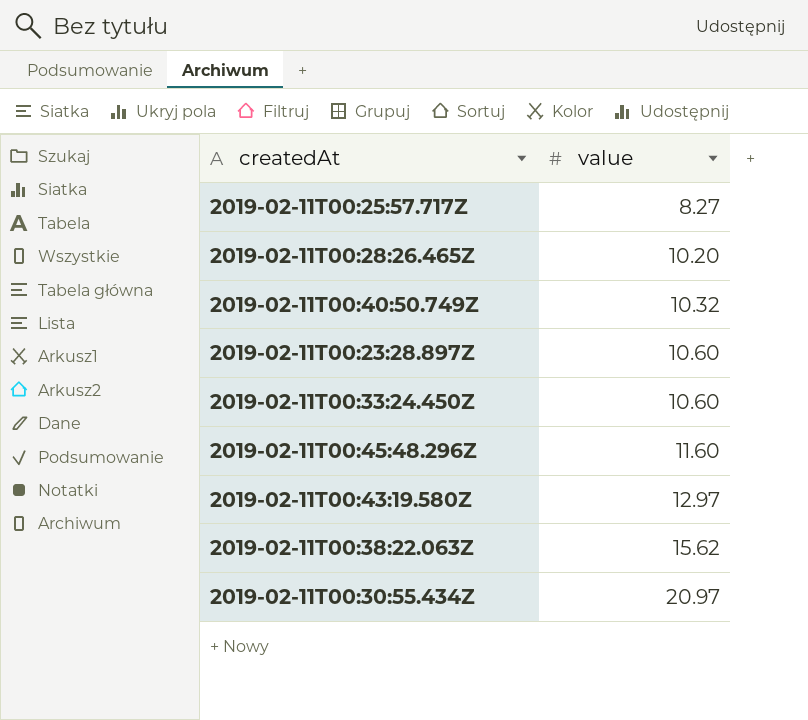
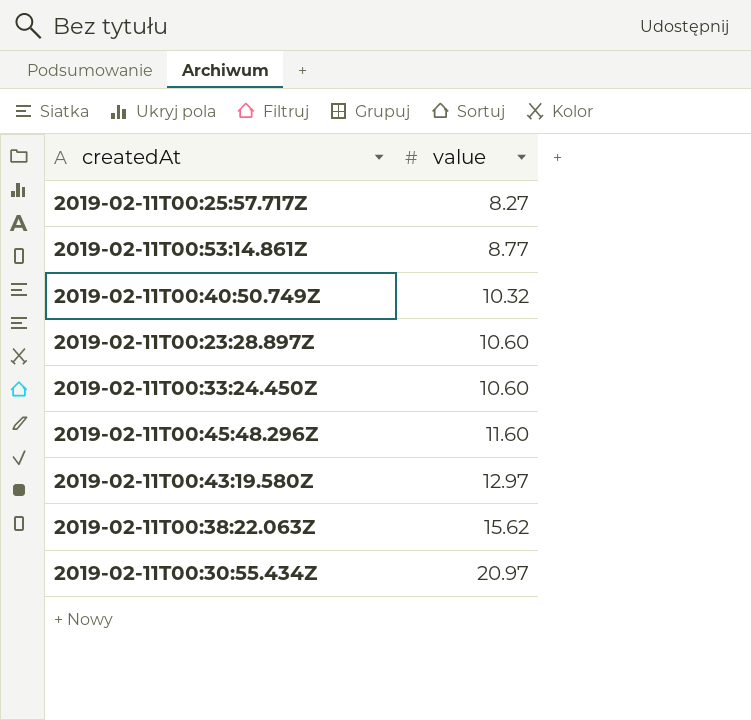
row 2019-02-11T00:28:26.465Z: 10.20 -> none
row 2019-02-11T00:53:14.861Z: none -> 8.77

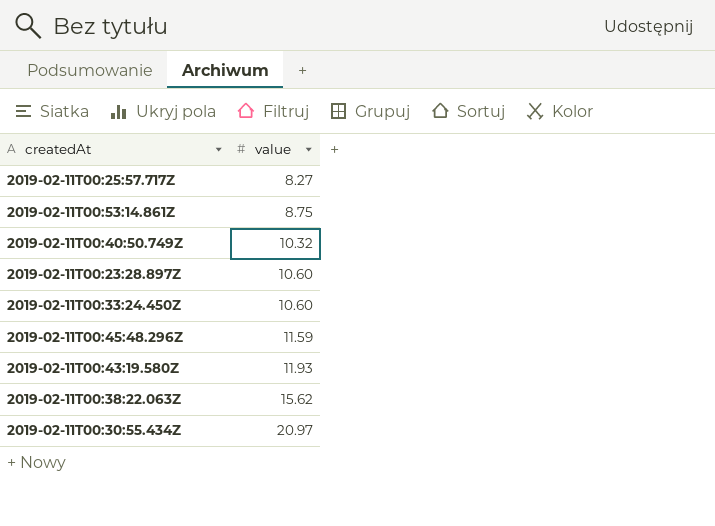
2019-02-11T00:53:14.861Z | value: 8.77 -> 8.75
2019-02-11T00:45:48.296Z | value: 11.60 -> 11.59
2019-02-11T00:43:19.580Z | value: 12.97 -> 11.93

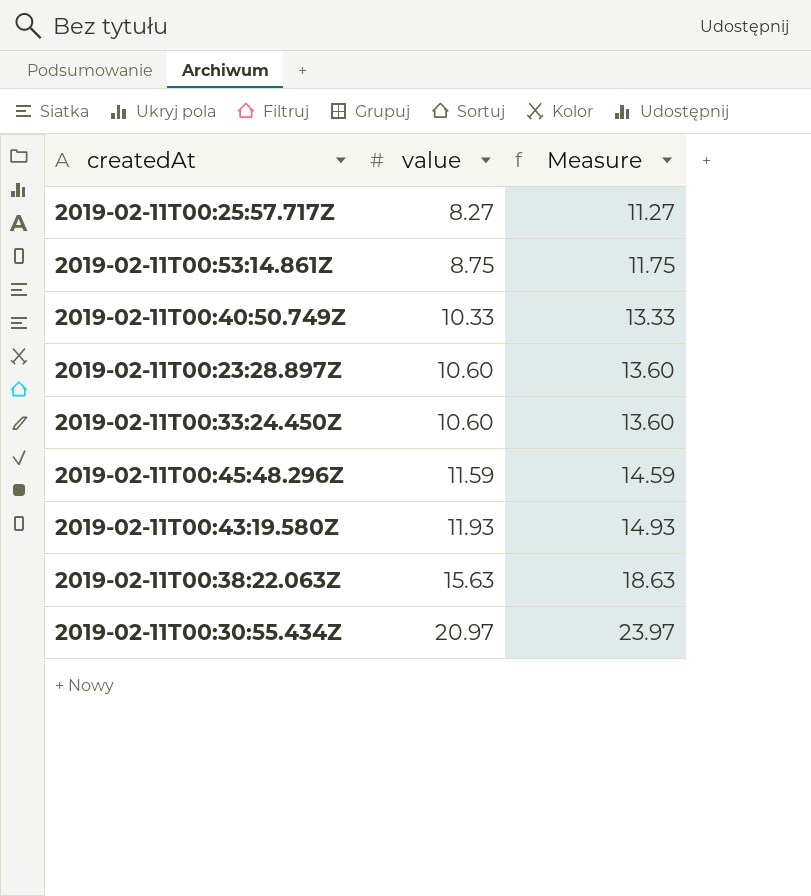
column Measure | formula: none -> [value] + 3
2019-02-11T00:40:50.749Z | value: 10.32 -> 10.33
2019-02-11T00:38:22.063Z | value: 15.62 -> 15.63

